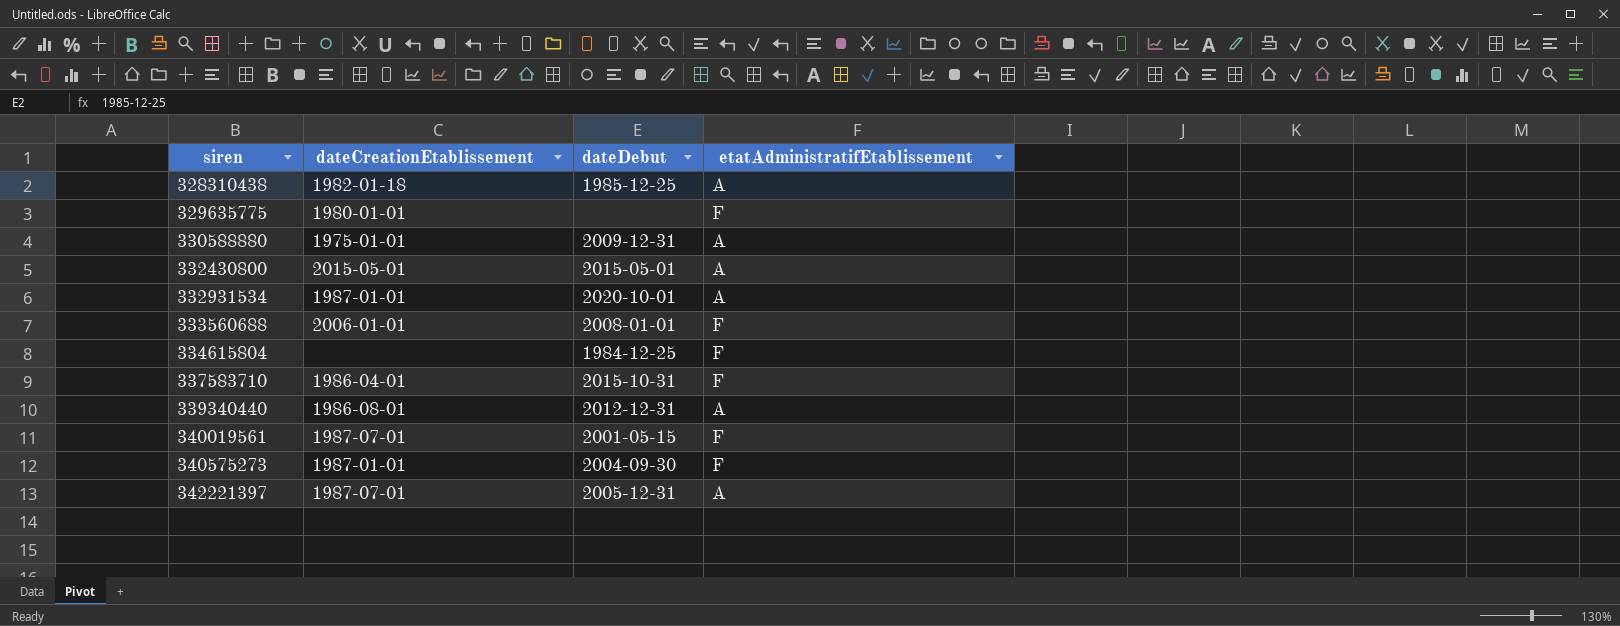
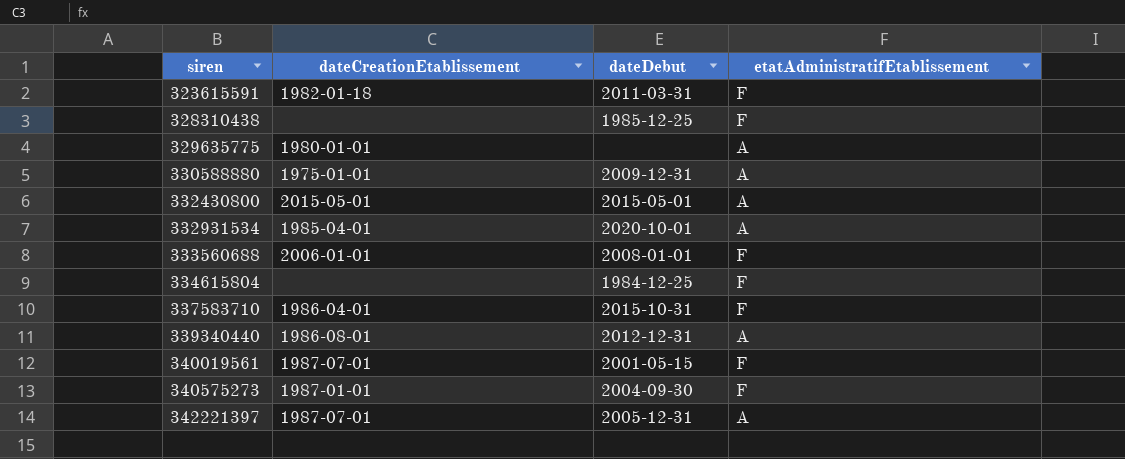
row 323615591: none -> 1982-01-18 | 2011-03-31 | F
328310438 | dateCreationEtablissement: 1982-01-18 -> none
328310438 | etatAdministratifEtablissement: A -> F
329635775 | etatAdministratifEtablissement: F -> A
332931534 | dateCreationEtablissement: 1987-01-01 -> 1985-04-01

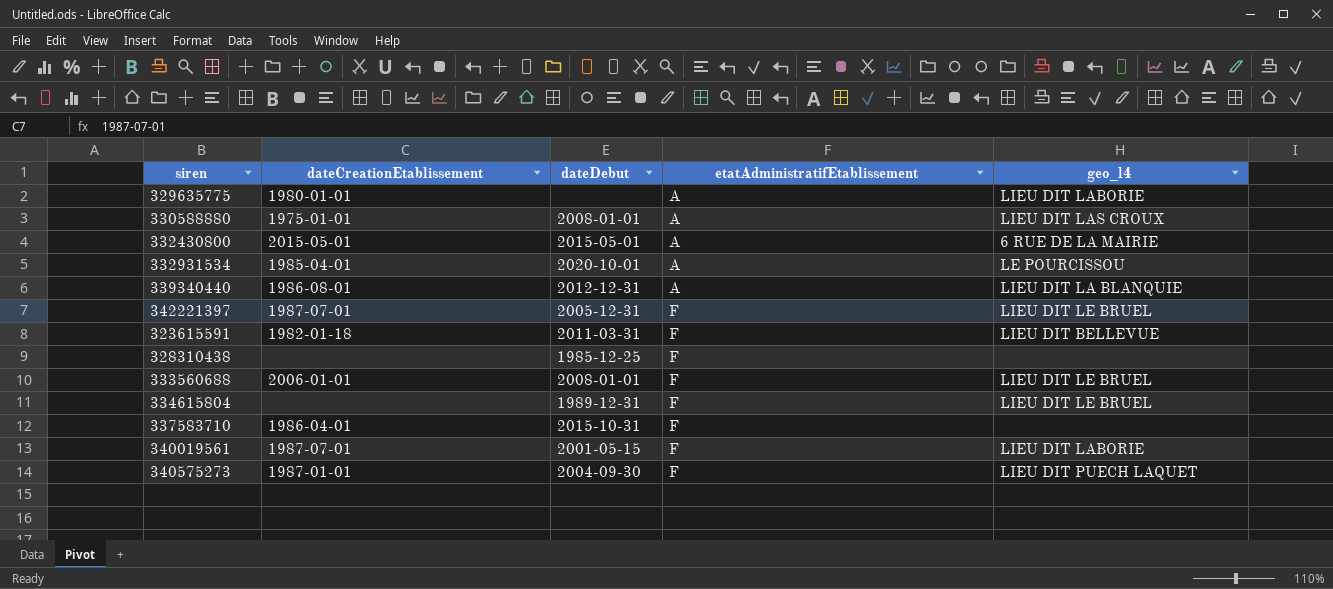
row order: siren ascending -> etatAdministratifEtablissement ascending
column geo_l4 | position: none -> 5
330588880 | dateDebut: 2009-12-31 -> 2008-01-01
342221397 | etatAdministratifEtablissement: A -> F
334615804 | dateDebut: 1984-12-25 -> 1989-12-31

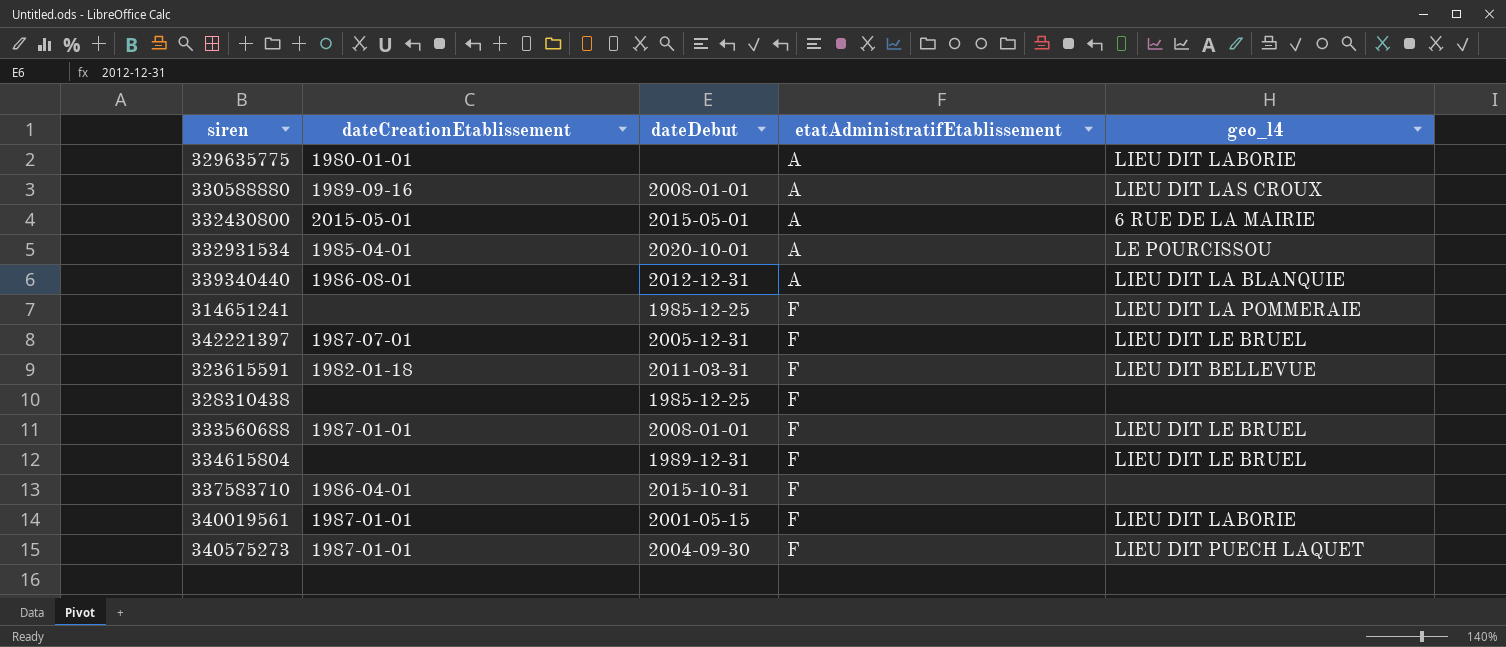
330588880 | dateCreationEtablissement: 1975-01-01 -> 1989-09-16
row 314651241: none -> none | 1985-12-25 | F | LIEU DIT LA POMMERAIE
333560688 | dateCreationEtablissement: 2006-01-01 -> 1987-01-01
340019561 | dateCreationEtablissement: 1987-07-01 -> 1987-01-01

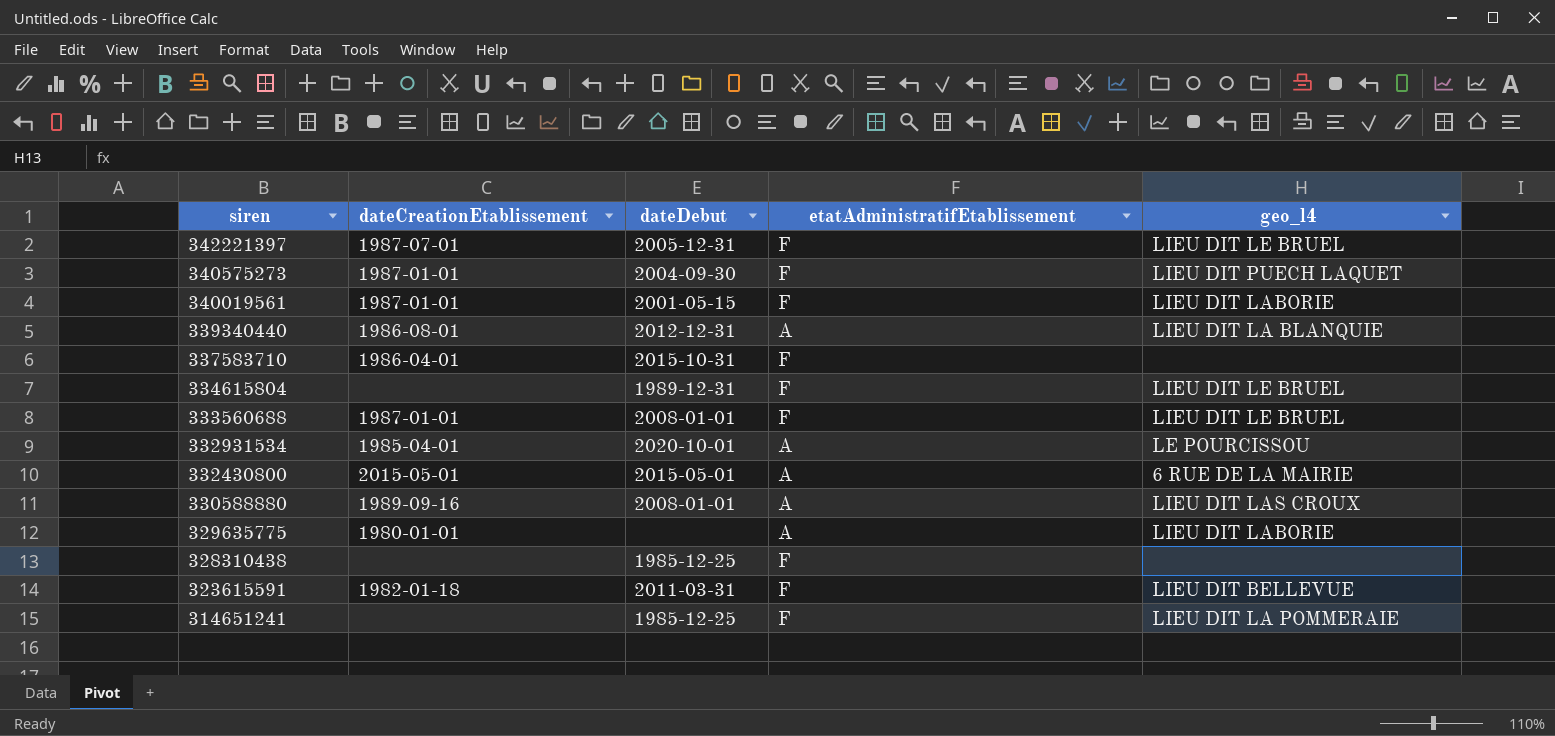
row order: etatAdministratifEtablissement ascending -> siren descending

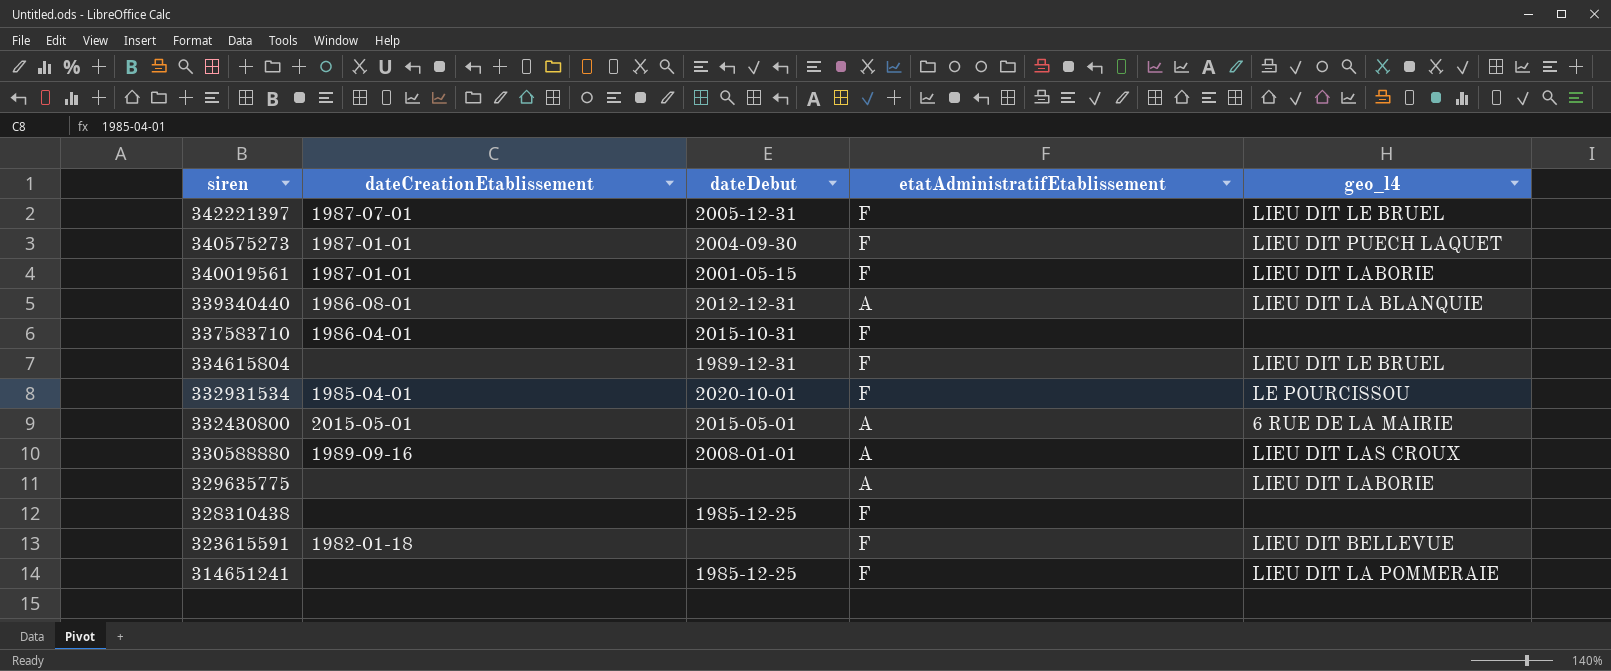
row 333560688: 1987-01-01 | 2008-01-01 | F | LIEU DIT LE BRUEL -> none
332931534 | etatAdministratifEtablissement: A -> F
329635775 | dateCreationEtablissement: 1980-01-01 -> none
323615591 | dateDebut: 2011-03-31 -> none

